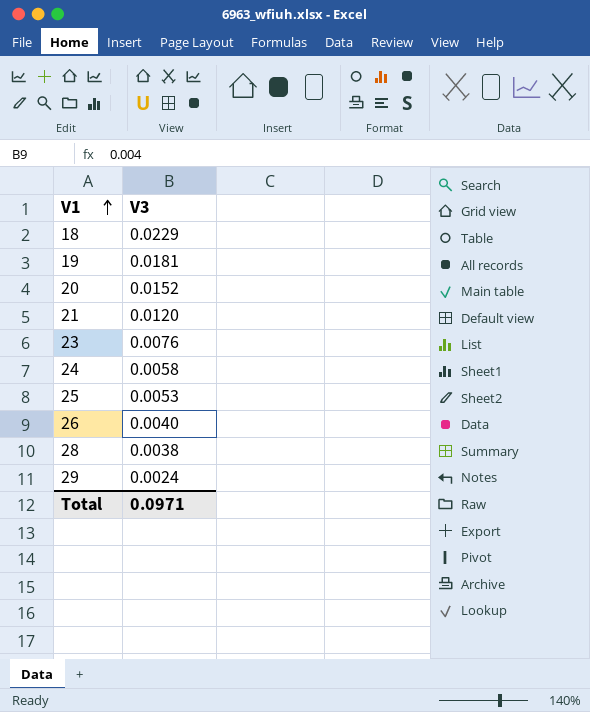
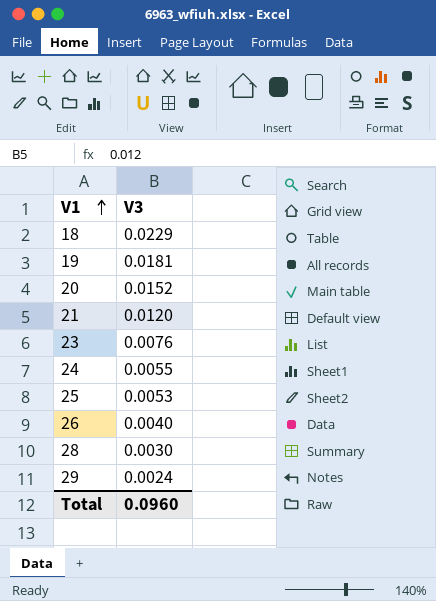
24 | V3: 0.0058 -> 0.0055
28 | V3: 0.0038 -> 0.0030
Total | V3: 0.0971 -> 0.0960

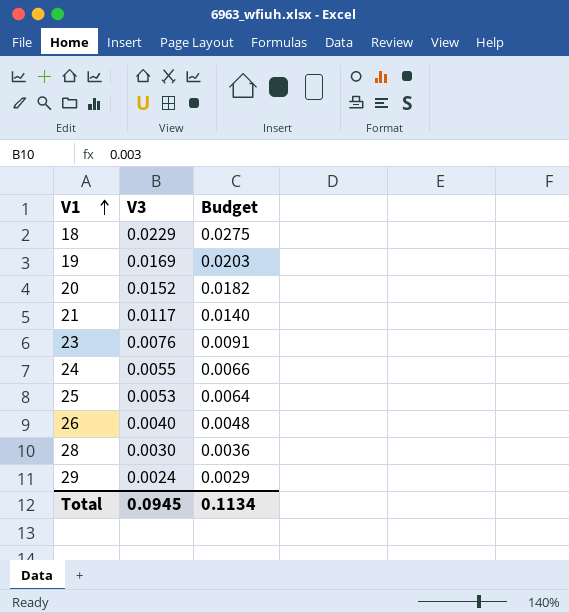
column Budget | formula: none -> [V3] * 1.2
19 | V3: 0.0181 -> 0.0169
21 | V3: 0.0120 -> 0.0117
Total | V3: 0.0960 -> 0.0945

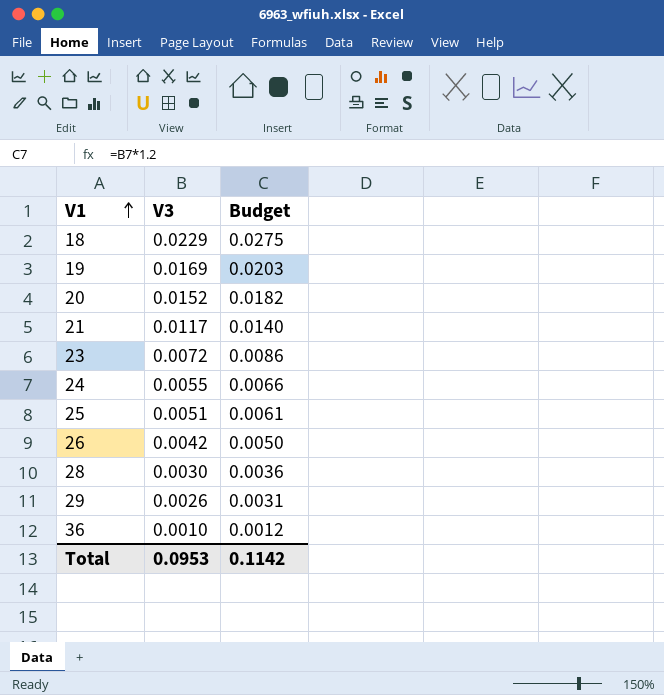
23 | V3: 0.0076 -> 0.0072
23 | Budget: 0.0091 -> 0.0086
25 | V3: 0.0053 -> 0.0051
25 | Budget: 0.0064 -> 0.0061
26 | V3: 0.0040 -> 0.0042
26 | Budget: 0.0048 -> 0.0050
29 | V3: 0.0024 -> 0.0026
29 | Budget: 0.0029 -> 0.0031
row 36: none -> 0.0010 | 0.0012
Total | V3: 0.0945 -> 0.0953
Total | Budget: 0.1134 -> 0.1142

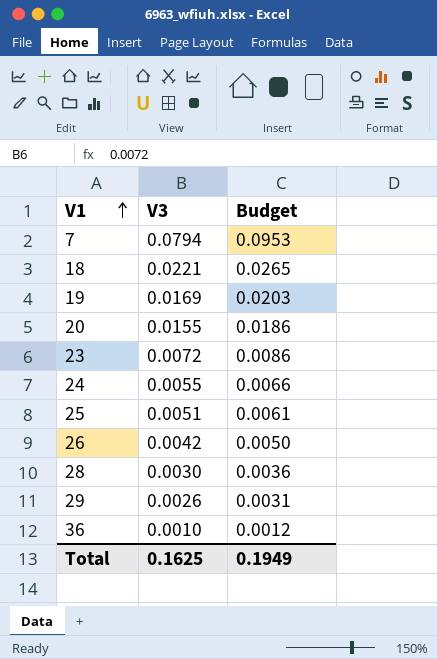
row 21: 0.0117 | 0.0140 -> none
row 7: none -> 0.0794 | 0.0953
18 | V3: 0.0229 -> 0.0221
18 | Budget: 0.0275 -> 0.0265
20 | V3: 0.0152 -> 0.0155
20 | Budget: 0.0182 -> 0.0186
Total | V3: 0.0953 -> 0.1625
Total | Budget: 0.1142 -> 0.1949

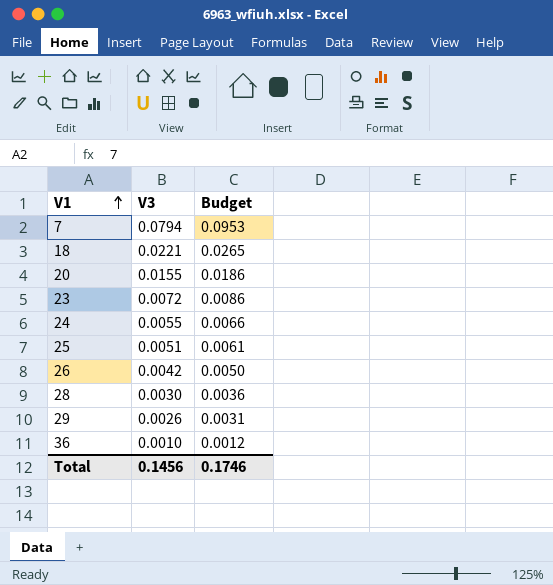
row 19: 0.0169 | 0.0203 -> none
Total | V3: 0.1625 -> 0.1456
Total | Budget: 0.1949 -> 0.1746

